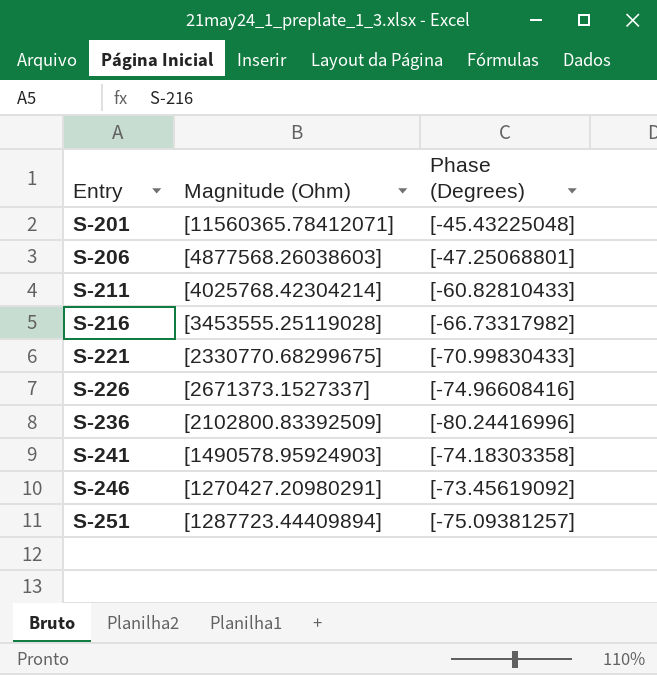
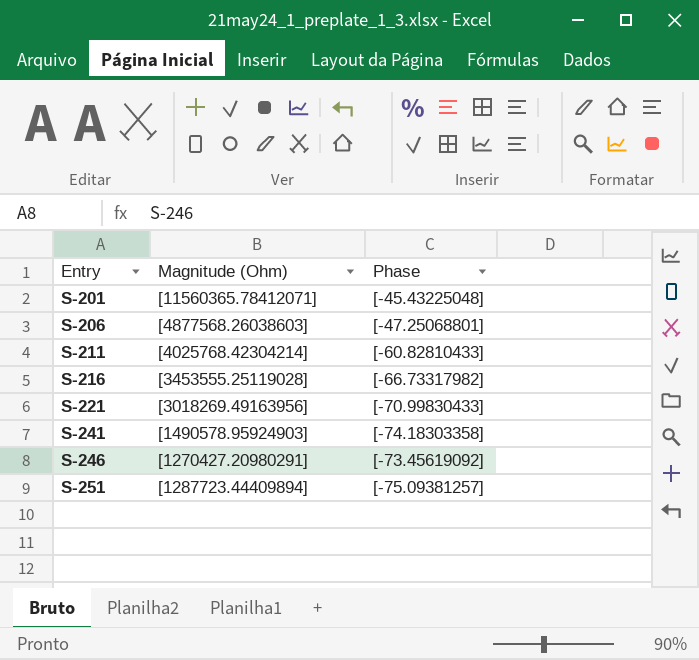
column name: Phase (Degrees) -> Phase
row S-226: [2671373.1527337] | [-74.96608416] -> none
row S-236: [2102800.83392509] | [-80.24416996] -> none
S-221 | Magnitude (Ohm): [2330770.68299675] -> [3018269.49163956]

